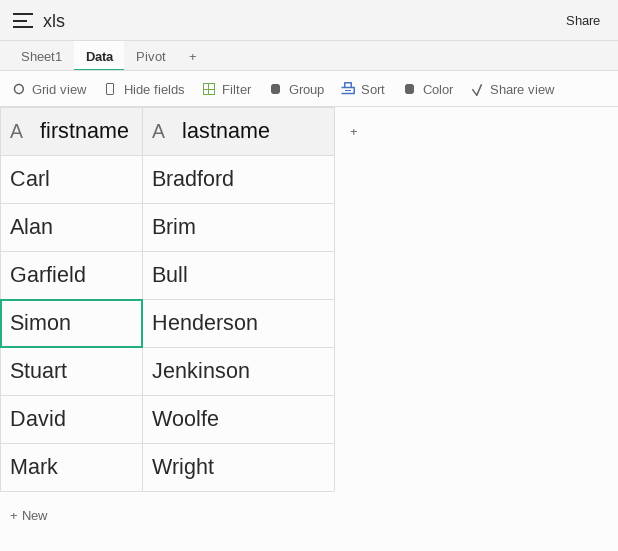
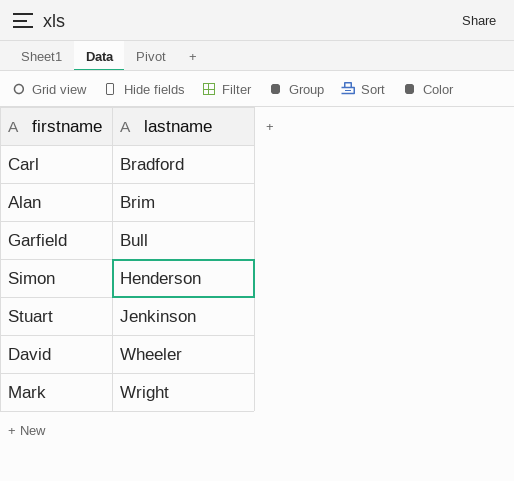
David | lastname: Woolfe -> Wheeler

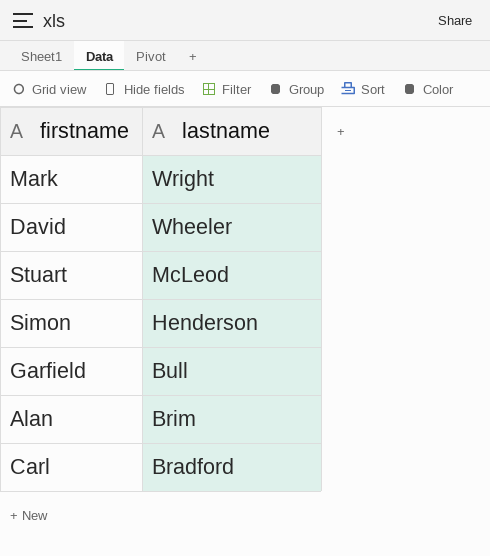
row order: lastname ascending -> lastname descending
Stuart | lastname: Jenkinson -> McLeod

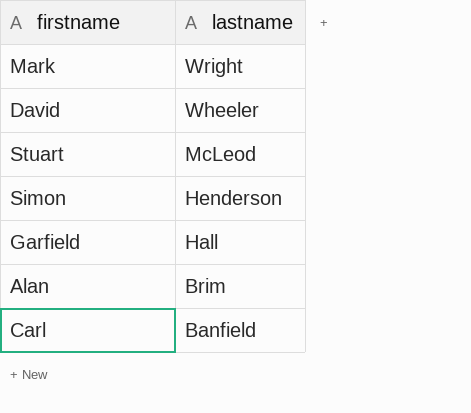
Garfield | lastname: Bull -> Hall
Carl | lastname: Bradford -> Banfield

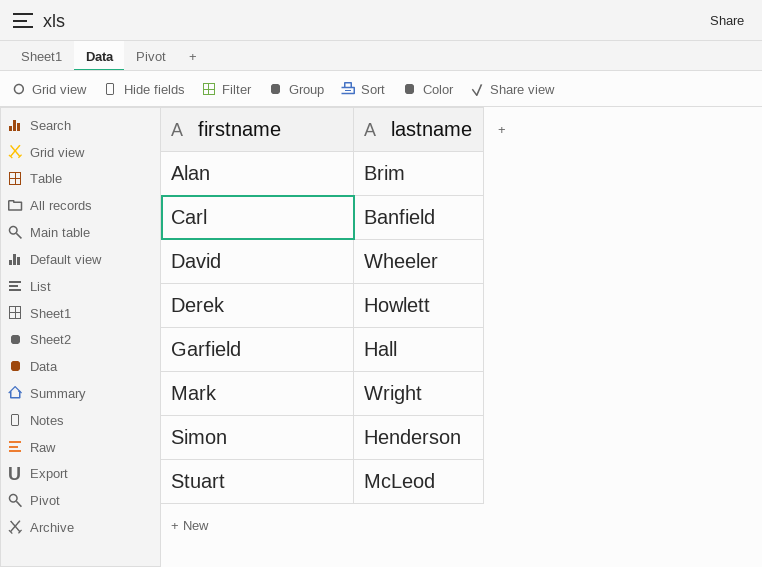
row order: lastname descending -> firstname ascending
row Derek: none -> Howlett

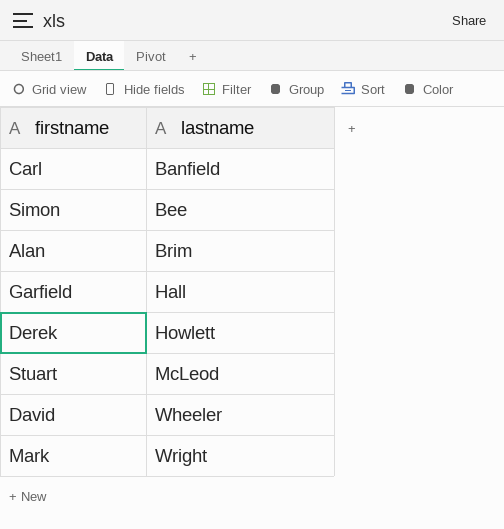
row order: firstname ascending -> lastname ascending
Simon | lastname: Henderson -> Bee

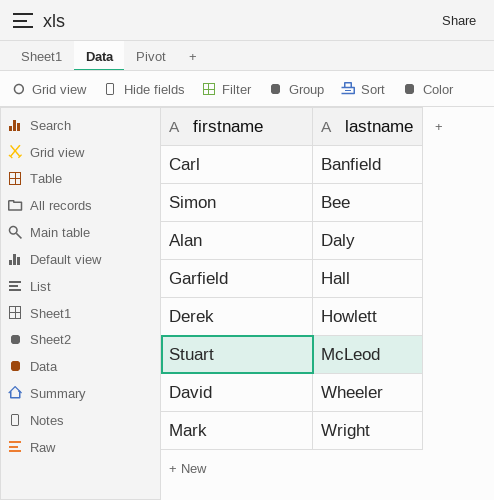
Alan | lastname: Brim -> Daly

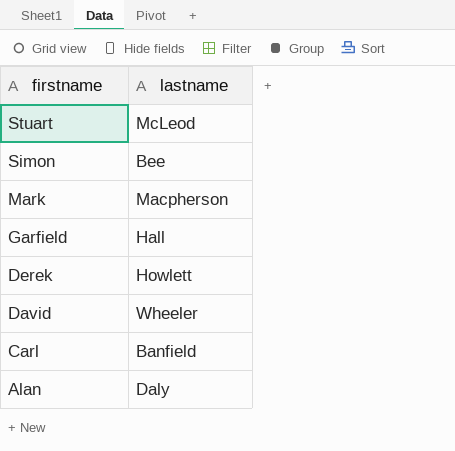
row order: lastname ascending -> firstname descending
Mark | lastname: Wright -> Macpherson

